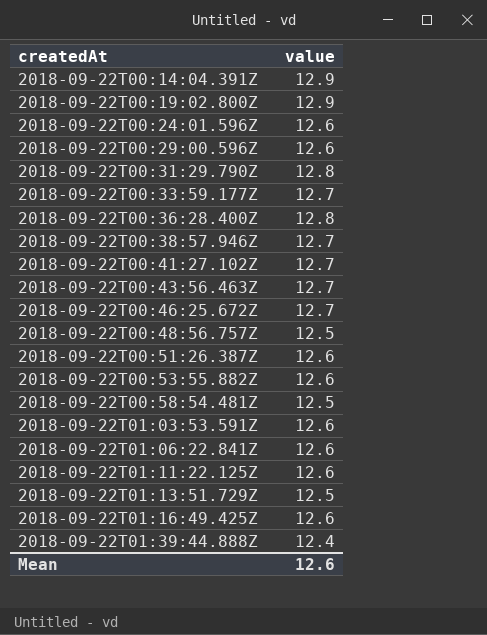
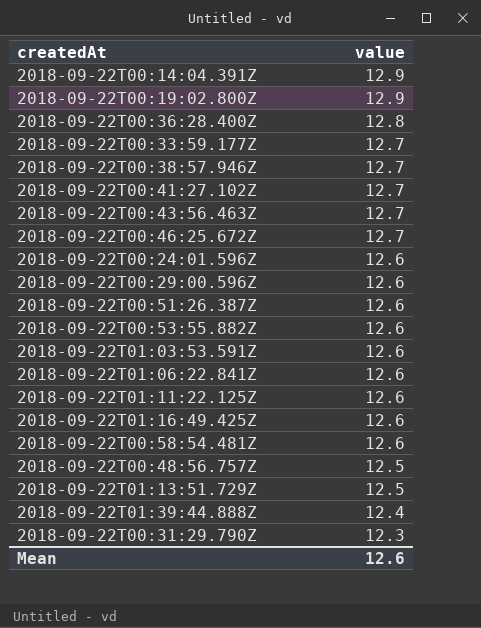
row order: createdAt ascending -> value descending
2018-09-22T00:58:54.481Z | value: 12.5 -> 12.6
2018-09-22T00:31:29.790Z | value: 12.8 -> 12.3

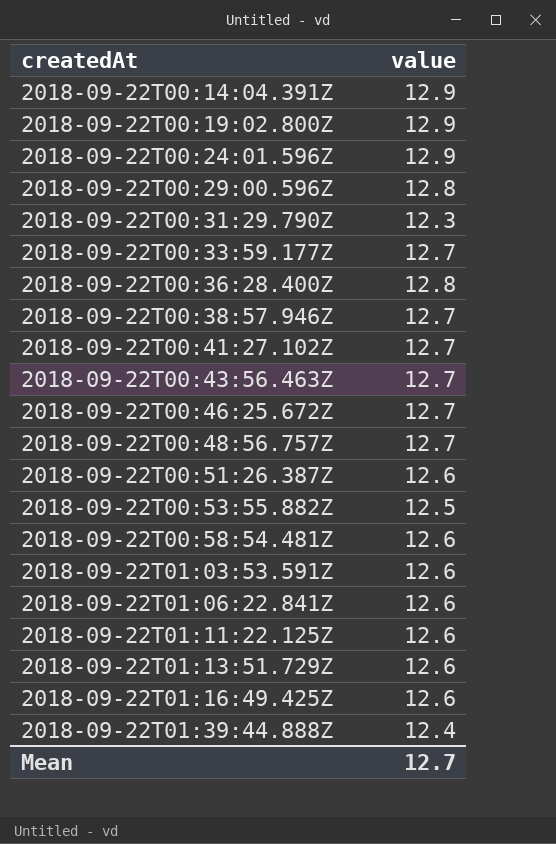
row order: value descending -> createdAt ascending
2018-09-22T00:24:01.596Z | value: 12.6 -> 12.9
2018-09-22T00:29:00.596Z | value: 12.6 -> 12.8
2018-09-22T00:48:56.757Z | value: 12.5 -> 12.7
2018-09-22T00:53:55.882Z | value: 12.6 -> 12.5
2018-09-22T01:13:51.729Z | value: 12.5 -> 12.6
Mean | value: 12.6 -> 12.7

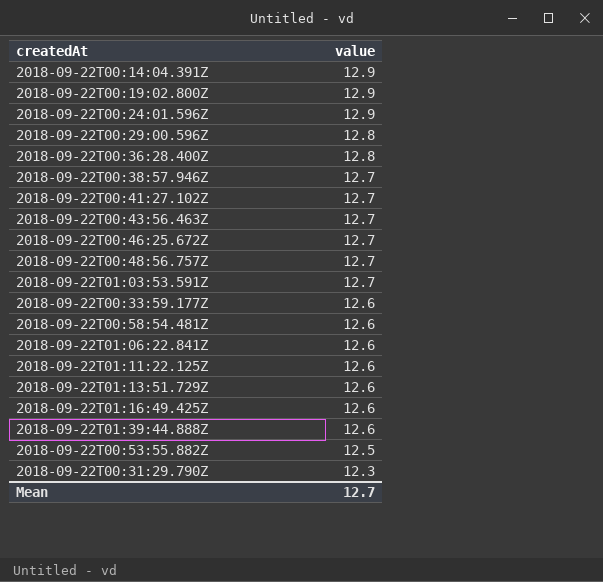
row order: createdAt ascending -> value descending
row 2018-09-22T00:51:26.387Z: 12.6 -> none
2018-09-22T01:03:53.591Z | value: 12.6 -> 12.7
2018-09-22T00:33:59.177Z | value: 12.7 -> 12.6
2018-09-22T01:39:44.888Z | value: 12.4 -> 12.6

